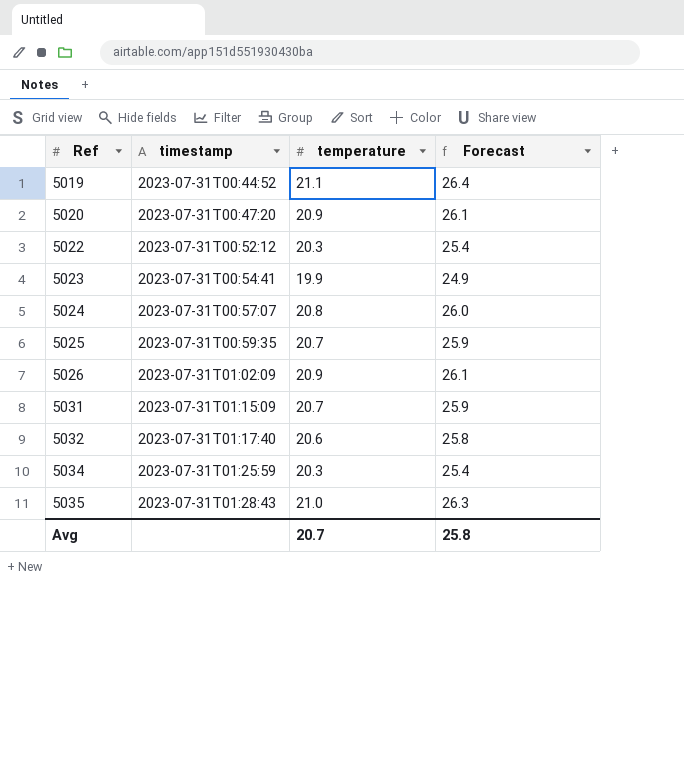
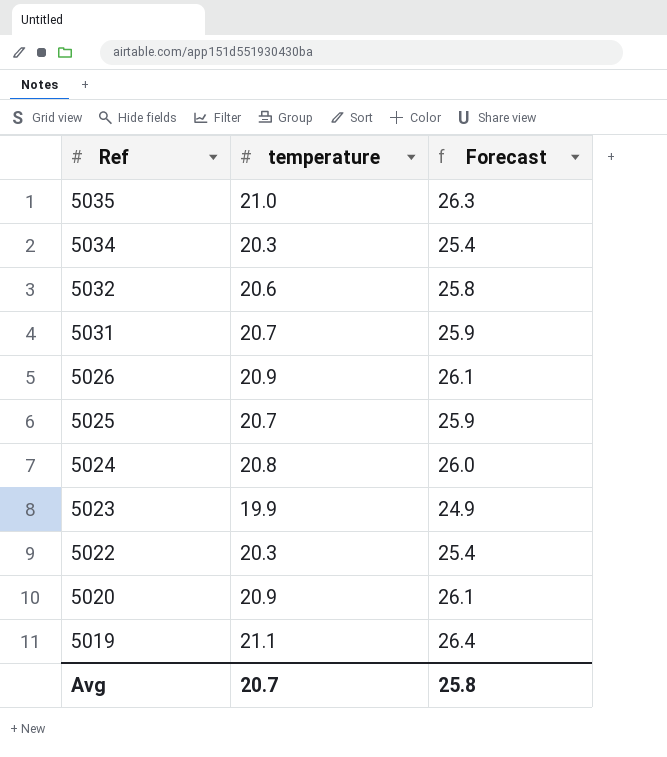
row order: Ref ascending -> Ref descending
column timestamp | position: 2 -> none

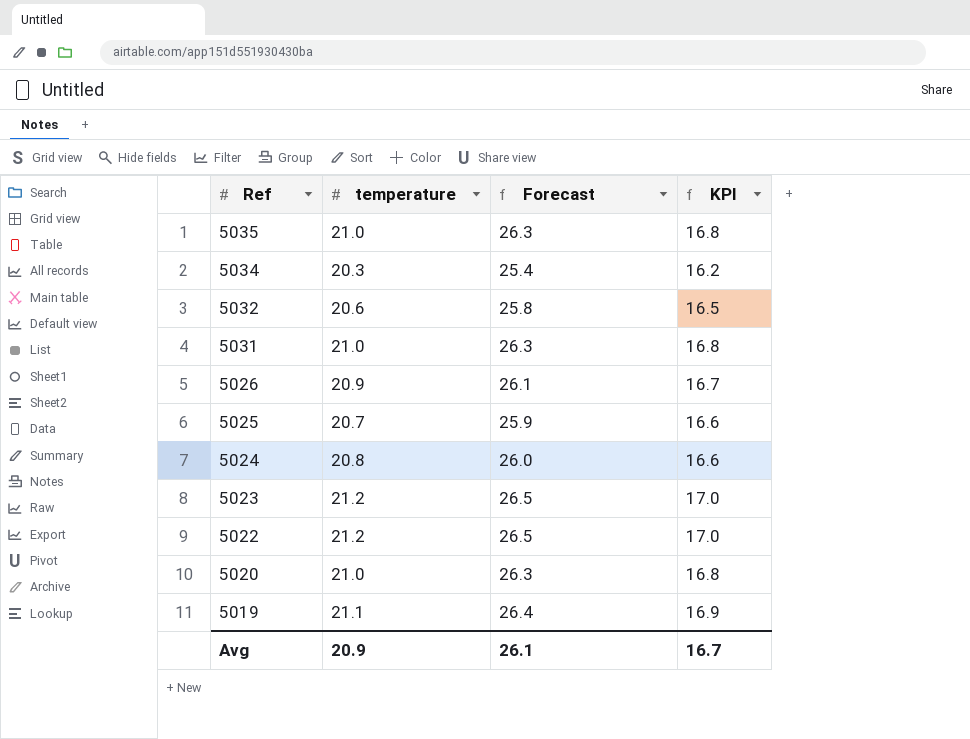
column KPI | formula: none -> [temperature] * 0.8
5031 | temperature: 20.7 -> 21.0
5031 | Forecast: 25.9 -> 26.3
5023 | temperature: 19.9 -> 21.2
5023 | Forecast: 24.9 -> 26.5
5022 | temperature: 20.3 -> 21.2
5022 | Forecast: 25.4 -> 26.5
5020 | temperature: 20.9 -> 21.0
5020 | Forecast: 26.1 -> 26.3
Avg | temperature: 20.7 -> 20.9
Avg | Forecast: 25.8 -> 26.1

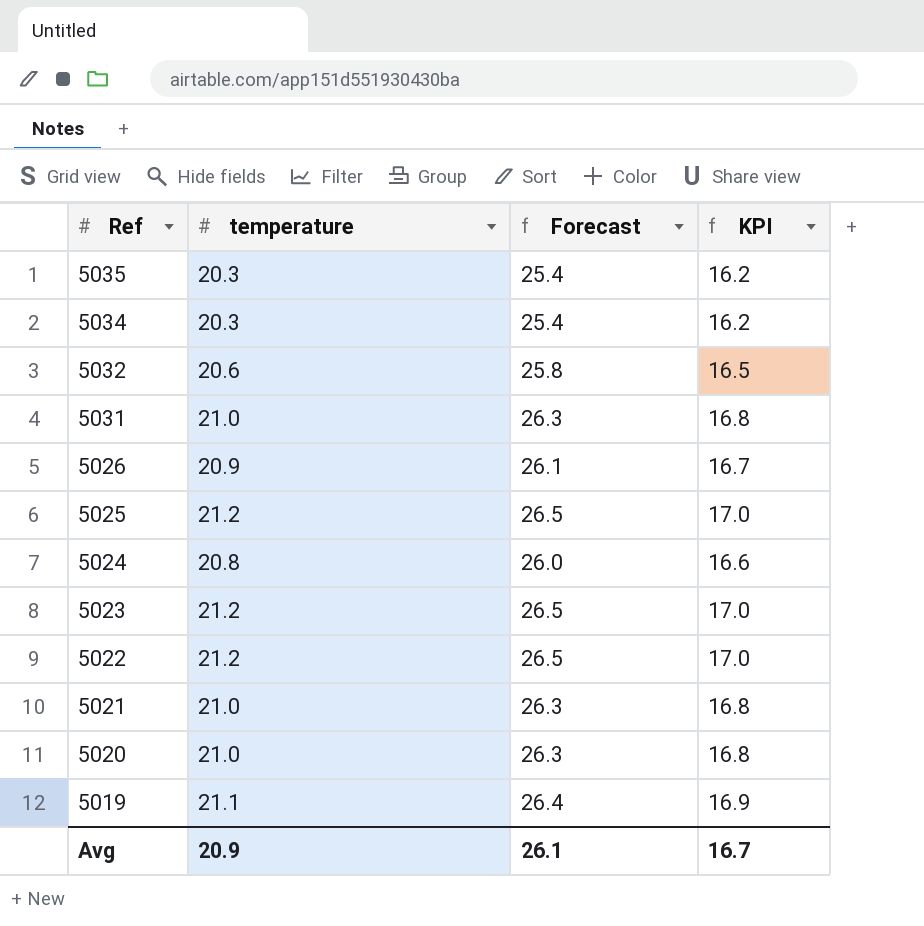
5035 | temperature: 21.0 -> 20.3
5035 | Forecast: 26.3 -> 25.4
5035 | KPI: 16.8 -> 16.2
5025 | temperature: 20.7 -> 21.2
5025 | Forecast: 25.9 -> 26.5
5025 | KPI: 16.6 -> 17.0
row 5021: none -> 21.0 | 26.3 | 16.8

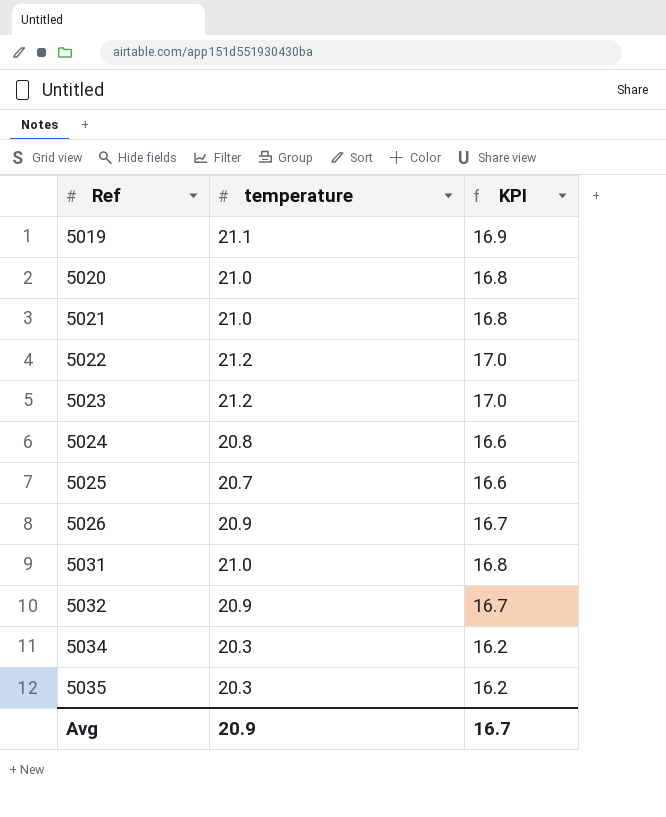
row order: Ref descending -> Ref ascending
column Forecast | formula: [temperature] * 1.25 -> none
5025 | temperature: 21.2 -> 20.7
5025 | KPI: 17.0 -> 16.6
5032 | temperature: 20.6 -> 20.9
5032 | KPI: 16.5 -> 16.7

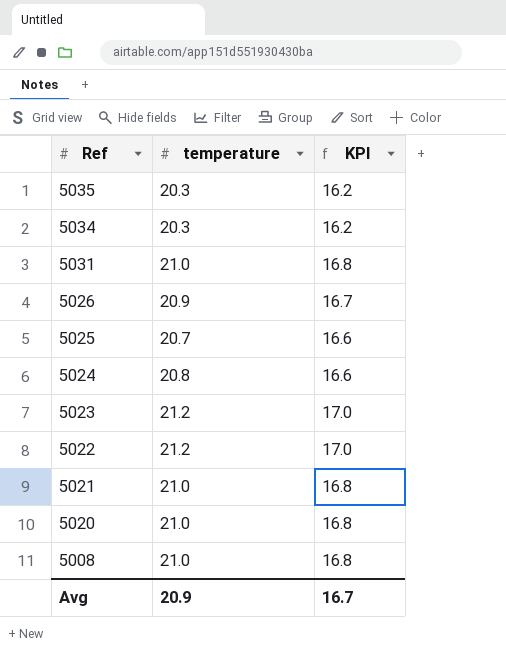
row order: Ref ascending -> Ref descending
row 5019: 21.1 | 16.9 -> none
row 5032: 20.9 | 16.7 -> none
row 5008: none -> 21.0 | 16.8

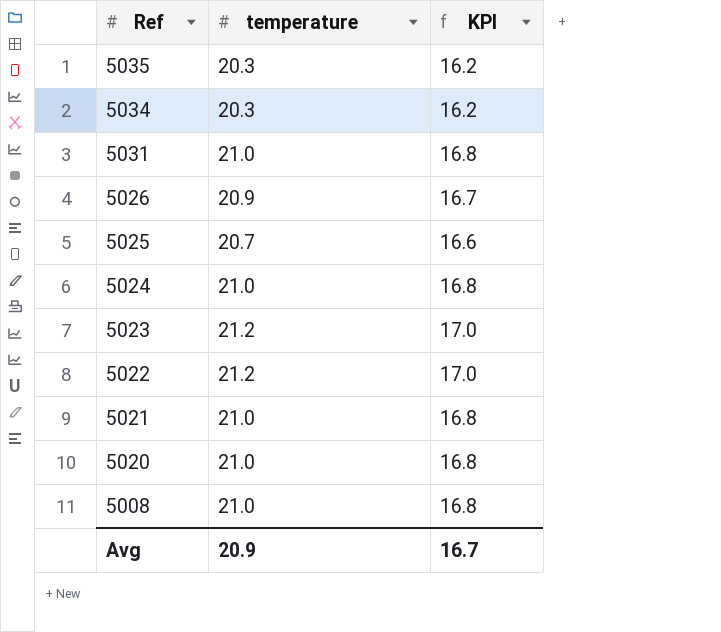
5024 | temperature: 20.8 -> 21.0
5024 | KPI: 16.6 -> 16.8

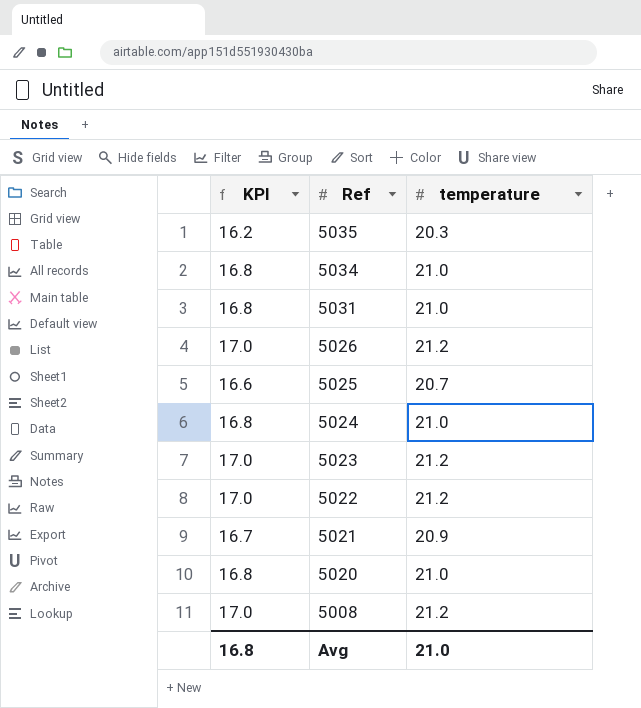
column KPI | position: 3 -> 1
5034 | KPI: 16.2 -> 16.8
5034 | temperature: 20.3 -> 21.0
5026 | KPI: 16.7 -> 17.0
5026 | temperature: 20.9 -> 21.2
5021 | KPI: 16.8 -> 16.7
5021 | temperature: 21.0 -> 20.9
5008 | KPI: 16.8 -> 17.0
5008 | temperature: 21.0 -> 21.2
Avg | KPI: 16.7 -> 16.8
Avg | temperature: 20.9 -> 21.0

